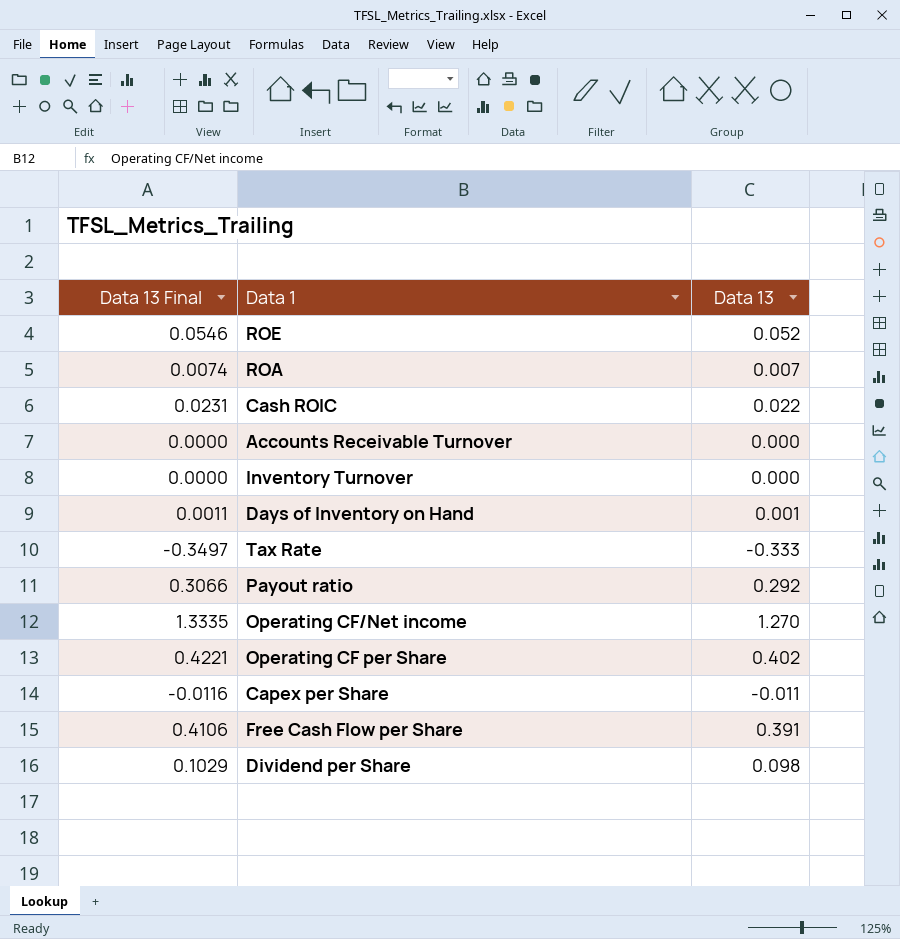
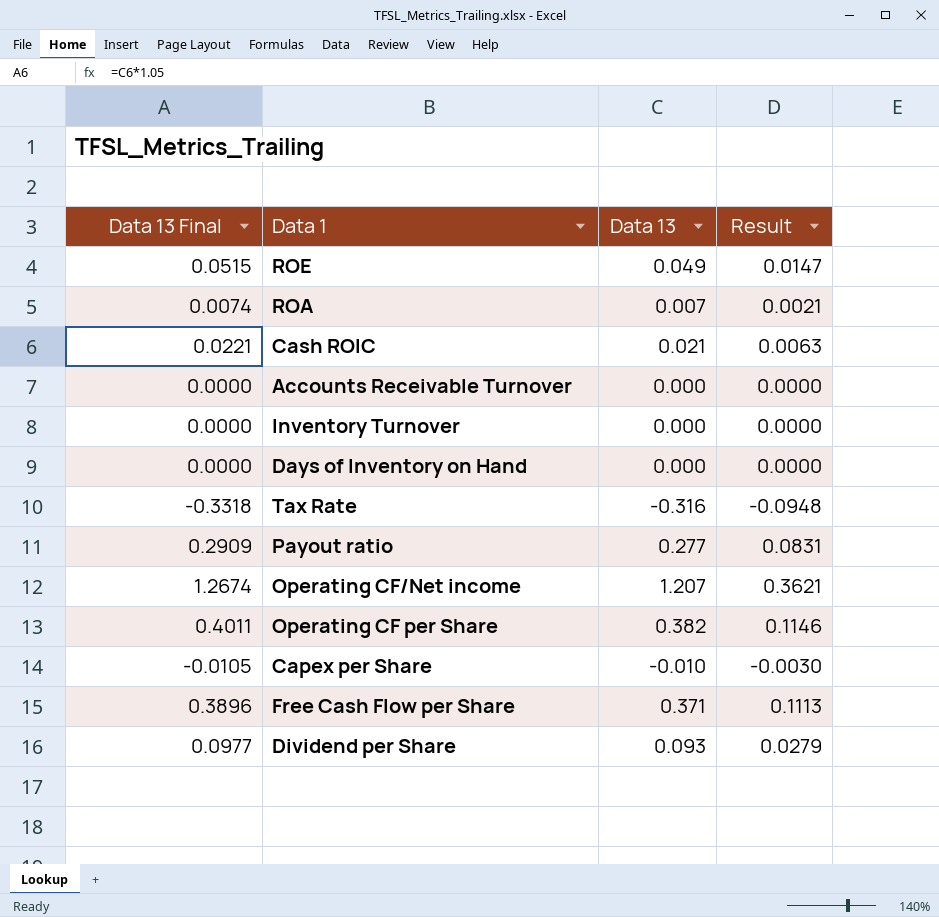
column Result | formula: none -> [Data 13] * 0.3
ROE | Data 13 Final: 0.0546 -> 0.0515
ROE | Data 13: 0.052 -> 0.049
Cash ROIC | Data 13 Final: 0.0231 -> 0.0221
Cash ROIC | Data 13: 0.022 -> 0.021
Days of Inventory on Hand | Data 13 Final: 0.0011 -> 0.0000
Days of Inventory on Hand | Data 13: 0.001 -> 0.000
Tax Rate | Data 13 Final: -0.3497 -> -0.3318
Tax Rate | Data 13: -0.333 -> -0.316
Payout ratio | Data 13 Final: 0.3066 -> 0.2909
Payout ratio | Data 13: 0.292 -> 0.277
Operating CF/Net income | Data 13 Final: 1.3335 -> 1.2674
Operating CF/Net income | Data 13: 1.270 -> 1.207
Operating CF per Share | Data 13 Final: 0.4221 -> 0.4011
Operating CF per Share | Data 13: 0.402 -> 0.382
Capex per Share | Data 13 Final: -0.0116 -> -0.0105
Capex per Share | Data 13: -0.011 -> -0.010
Free Cash Flow per Share | Data 13 Final: 0.4106 -> 0.3896
Free Cash Flow per Share | Data 13: 0.391 -> 0.371
Dividend per Share | Data 13 Final: 0.1029 -> 0.0977
Dividend per Share | Data 13: 0.098 -> 0.093

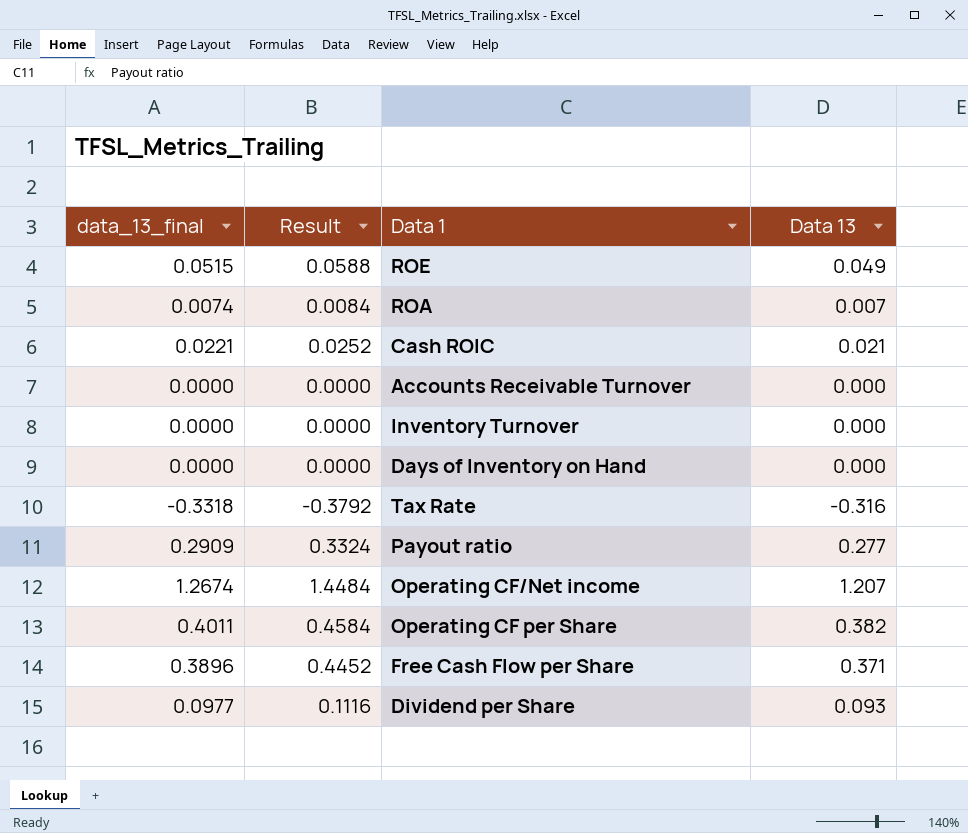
column name: Data 13 Final -> data_13_final
column Result | formula: [Data 13] * 0.3 -> [Data 13] * 1.2
column Result | position: 4 -> 2
row Capex per Share: -0.0105 | -0.010 | -0.0030 -> none

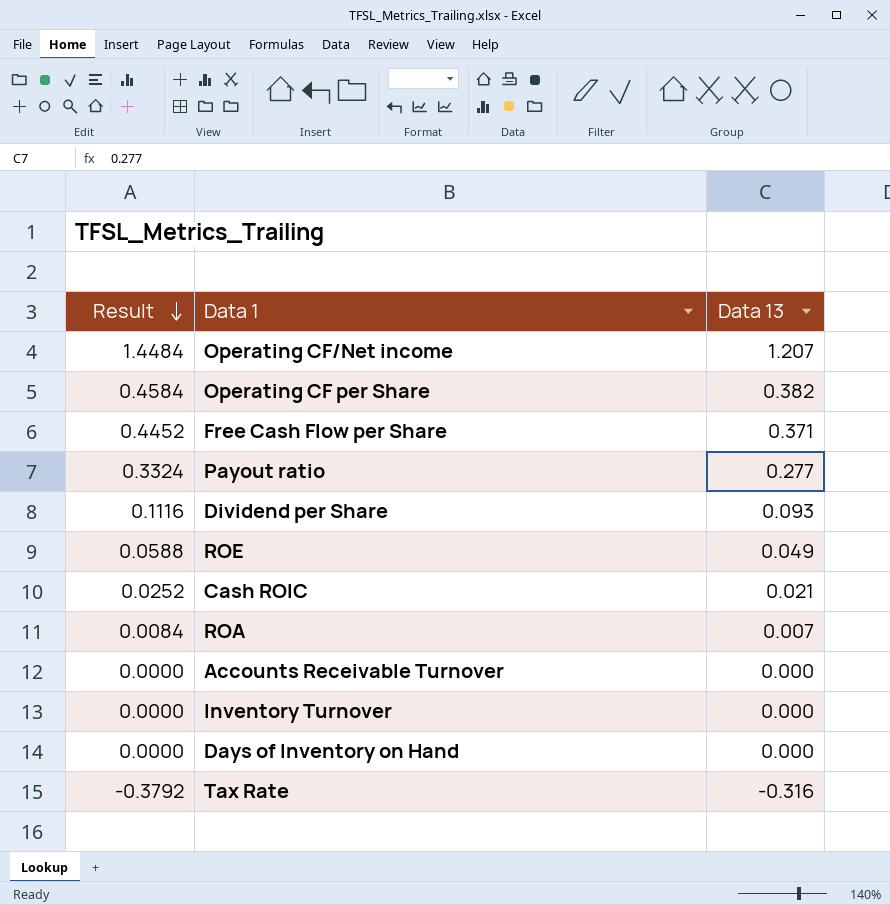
row order: none -> Result descending
column data_13_final | formula: [Data 13] * 1.05 -> none

